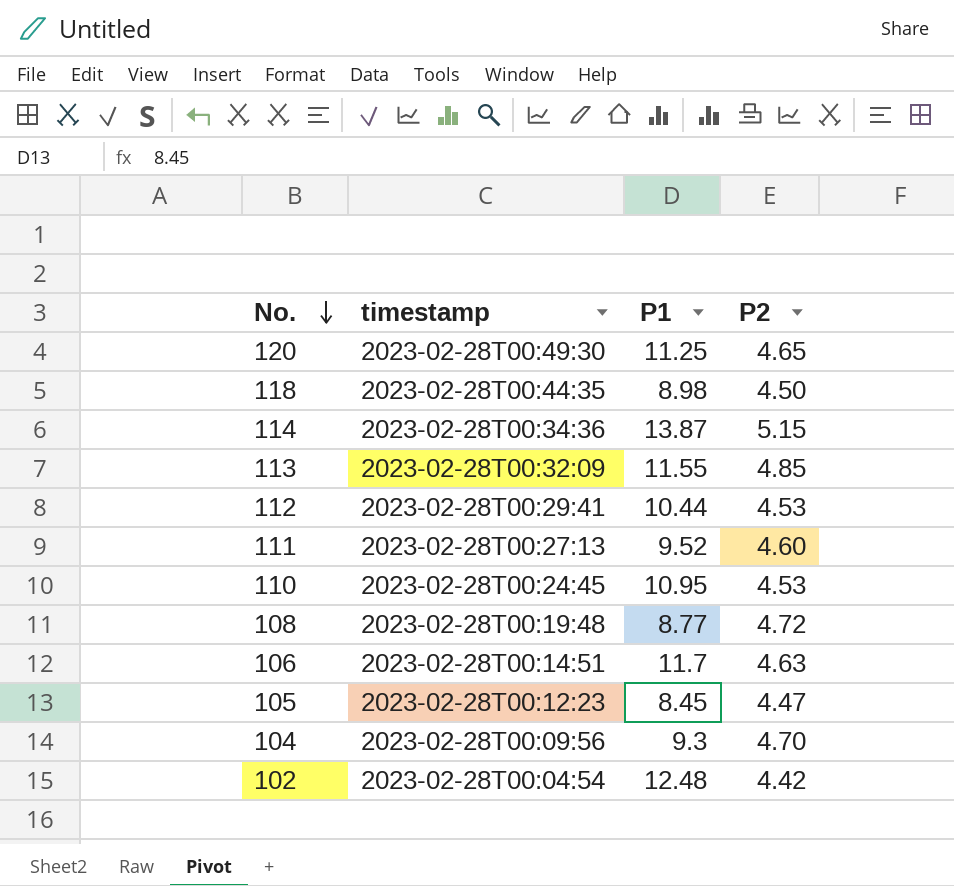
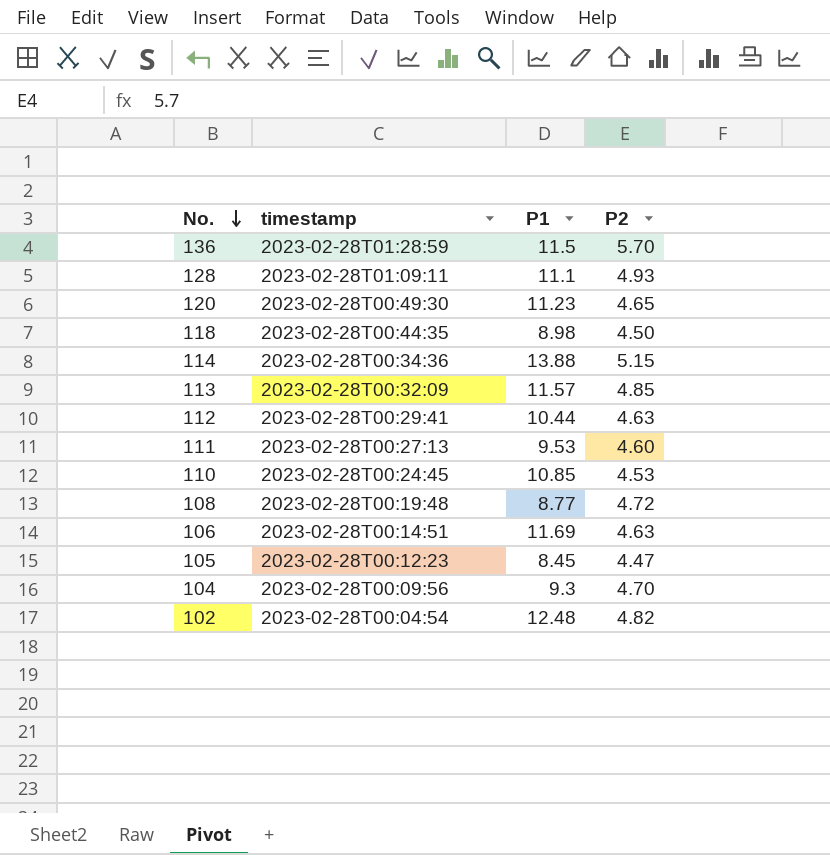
row 136: none -> 2023-02-28T01:28:59 | 11.5 | 5.70
row 128: none -> 2023-02-28T01:09:11 | 11.1 | 4.93
120 | P1: 11.25 -> 11.23
114 | P1: 13.87 -> 13.88
113 | P1: 11.55 -> 11.57
112 | P2: 4.53 -> 4.63
111 | P1: 9.52 -> 9.53
110 | P1: 10.95 -> 10.85
106 | P1: 11.7 -> 11.69
102 | P2: 4.42 -> 4.82

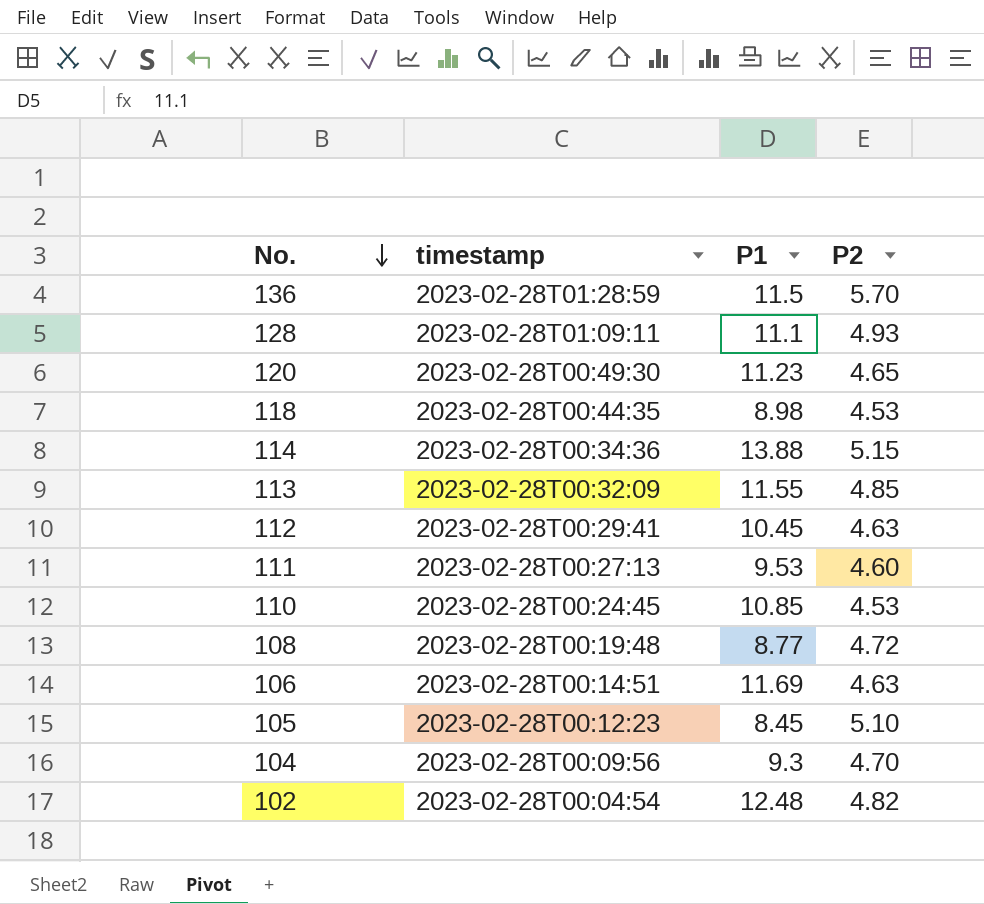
118 | P2: 4.50 -> 4.53
113 | P1: 11.57 -> 11.55
112 | P1: 10.44 -> 10.45
105 | P2: 4.47 -> 5.10

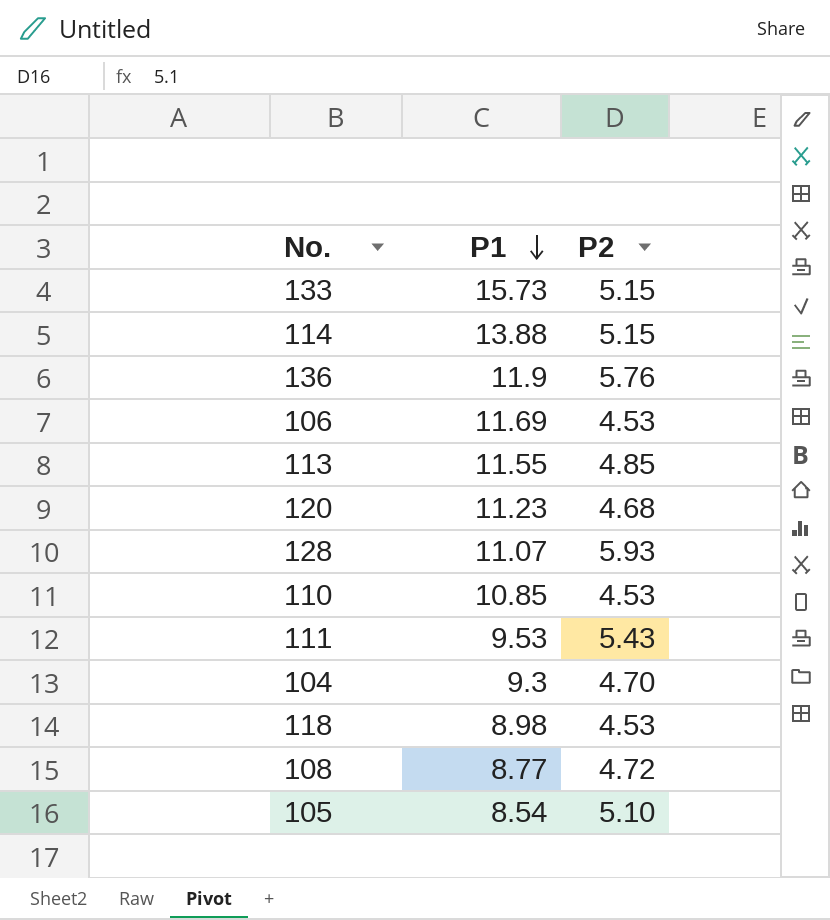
row order: No. descending -> P1 descending
column timestamp | position: 2 -> none
row 112: 2023-02-28T00:29:41 | 10.45 | 4.63 -> none
row 102: 2023-02-28T00:04:54 | 12.48 | 4.82 -> none
row 133: none -> 15.73 | 5.15
136 | P1: 11.5 -> 11.9
136 | P2: 5.70 -> 5.76
106 | P2: 4.63 -> 4.53
120 | P2: 4.65 -> 4.68
128 | P1: 11.1 -> 11.07
128 | P2: 4.93 -> 5.93
111 | P2: 4.60 -> 5.43
105 | P1: 8.45 -> 8.54

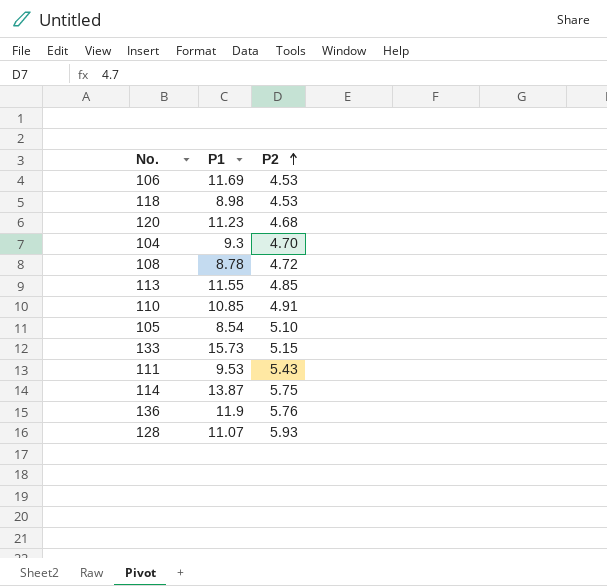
row order: P1 descending -> P2 ascending
108 | P1: 8.77 -> 8.78
110 | P2: 4.53 -> 4.91
114 | P1: 13.88 -> 13.87
114 | P2: 5.15 -> 5.75

